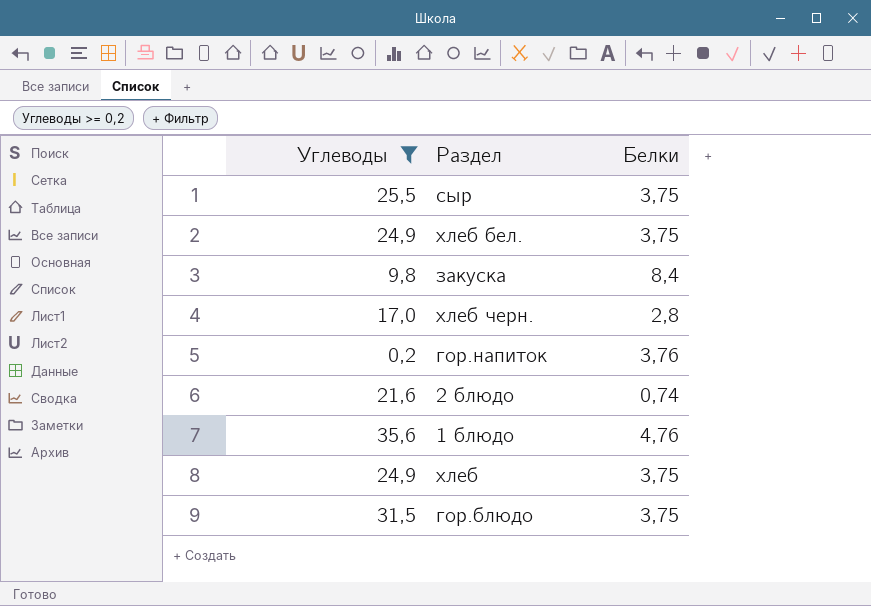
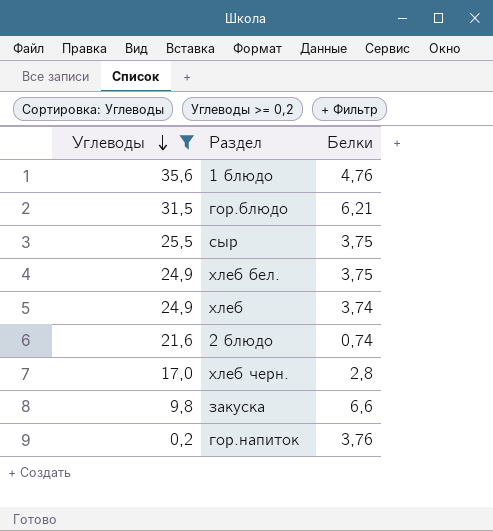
row order: none -> Углеводы descending
гор.блюдо | Белки: 3,75 -> 6,21
хлеб | Белки: 3,75 -> 3,74
закуска | Белки: 8,4 -> 6,6

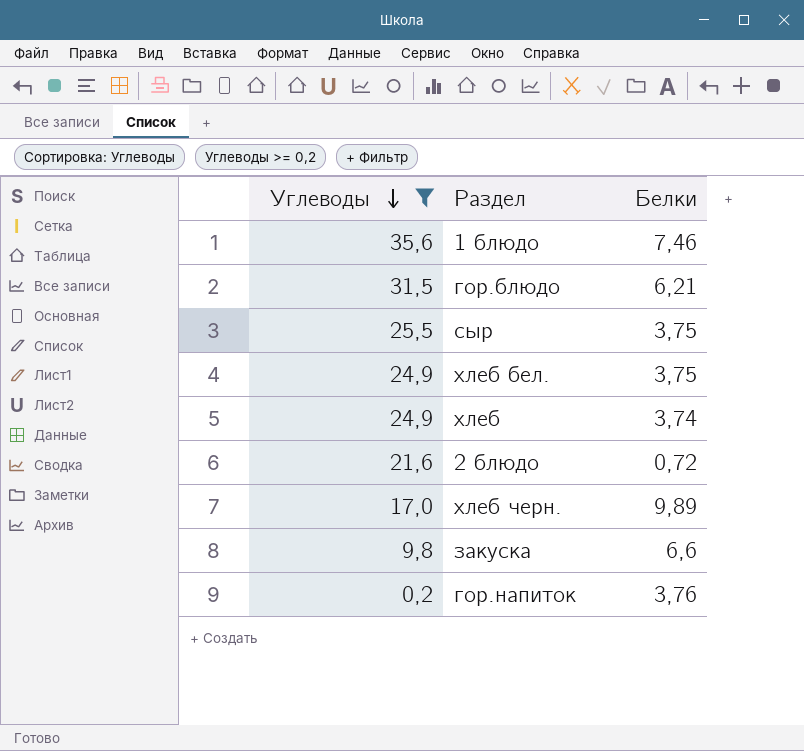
1 блюдо | Белки: 4,76 -> 7,46
2 блюдо | Белки: 0,74 -> 0,72
хлеб черн. | Белки: 2,8 -> 9,89

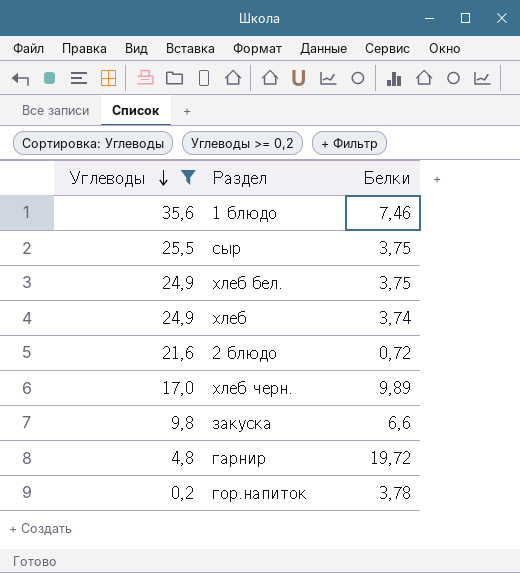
row гор.блюдо: 31,5 | 6,21 -> none
row гарнир: none -> 4,8 | 19,72
гор.напиток | Белки: 3,76 -> 3,78

